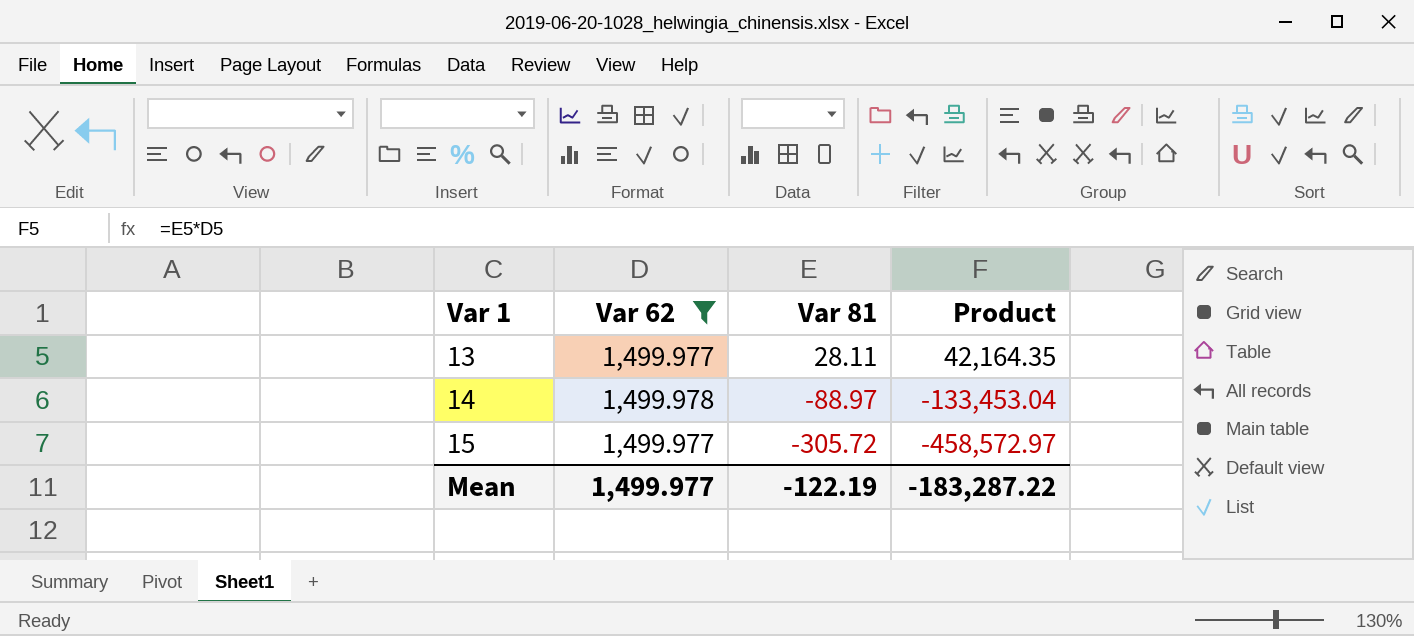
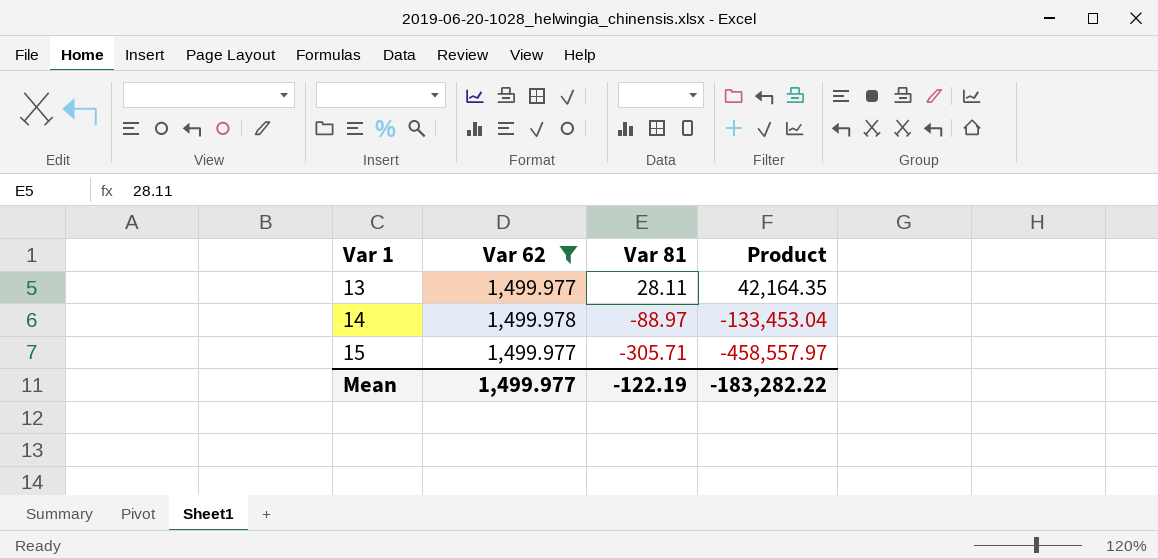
15 | Var 81: -305.72 -> -305.71
15 | Product: -458,572.97 -> -458,557.97
Mean | Product: -183,287.22 -> -183,282.22

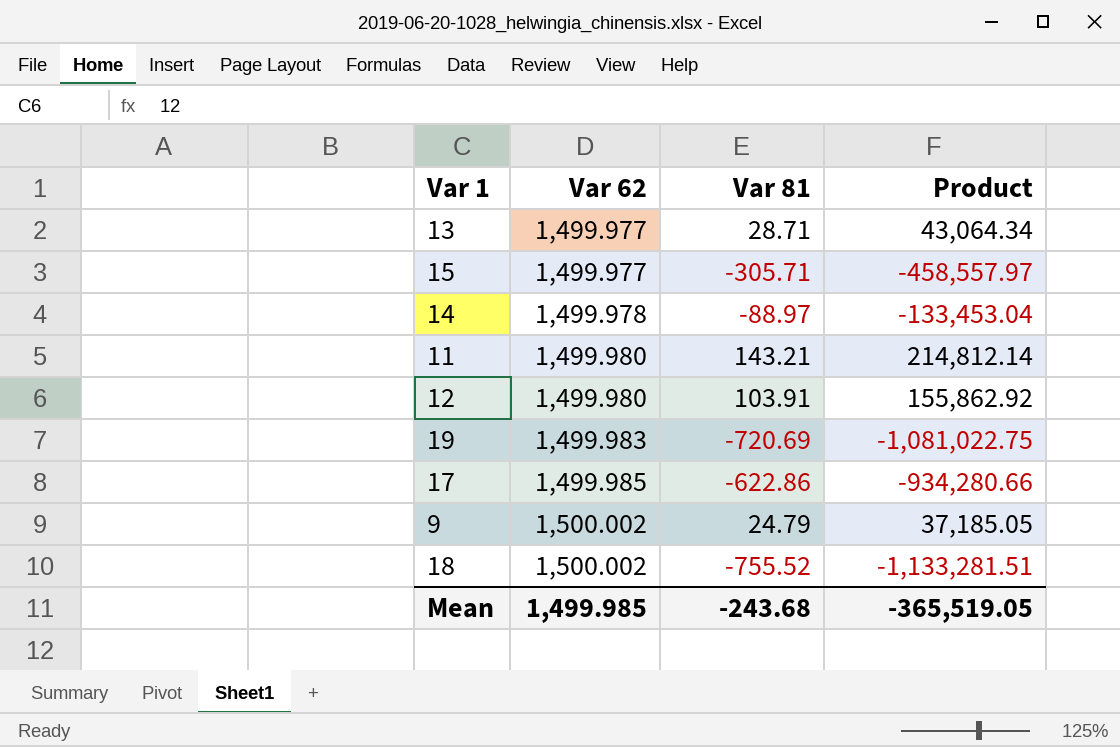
filter: Var 62 <= 1,499.978 -> none
row order: Var 1 ascending -> Var 62 ascending
13 | Var 81: 28.11 -> 28.71
13 | Product: 42,164.35 -> 43,064.34
Mean | Var 62: 1,499.977 -> 1,499.985
Mean | Var 81: -122.19 -> -243.68
Mean | Product: -183,282.22 -> -365,519.05

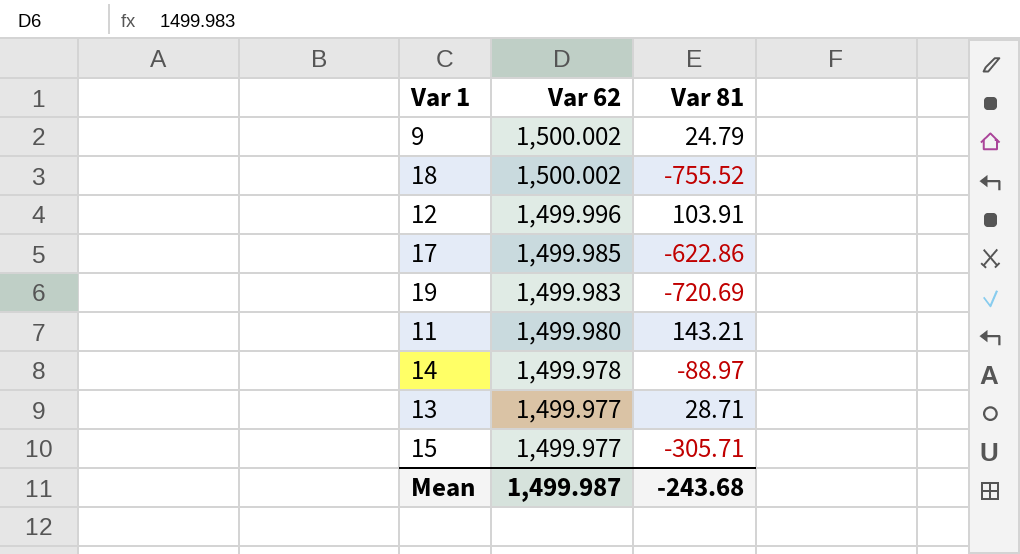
row order: Var 62 ascending -> Var 62 descending
column Product | formula: [Var 62] * [Var 81] -> none
12 | Var 62: 1,499.980 -> 1,499.996
Mean | Var 62: 1,499.985 -> 1,499.987

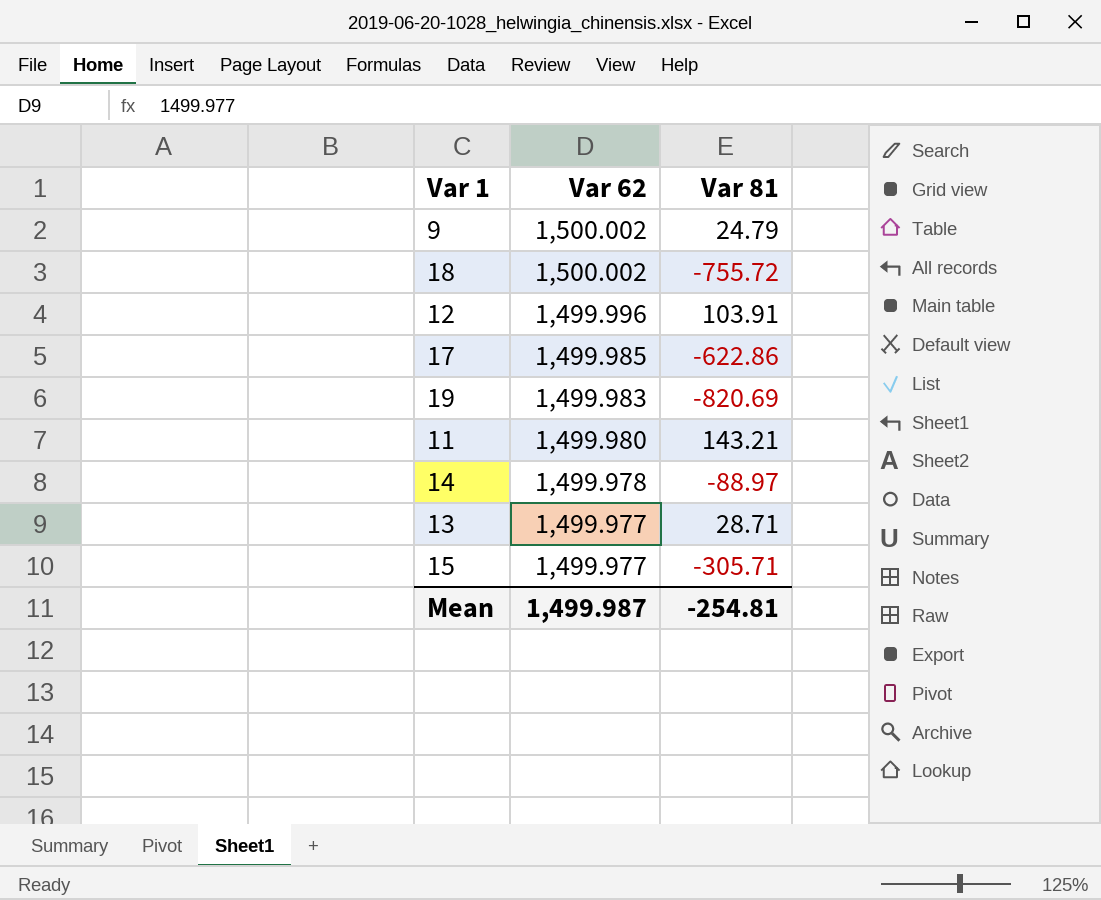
18 | Var 81: -755.52 -> -755.72
19 | Var 81: -720.69 -> -820.69
Mean | Var 81: -243.68 -> -254.81

